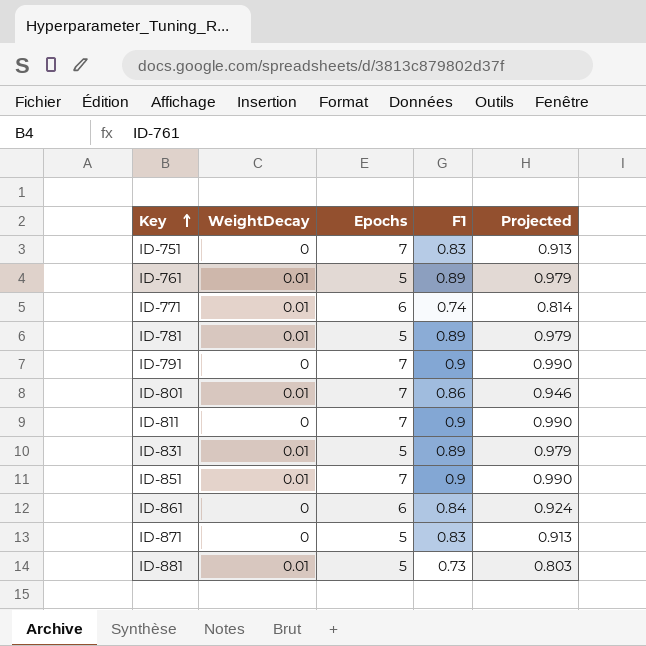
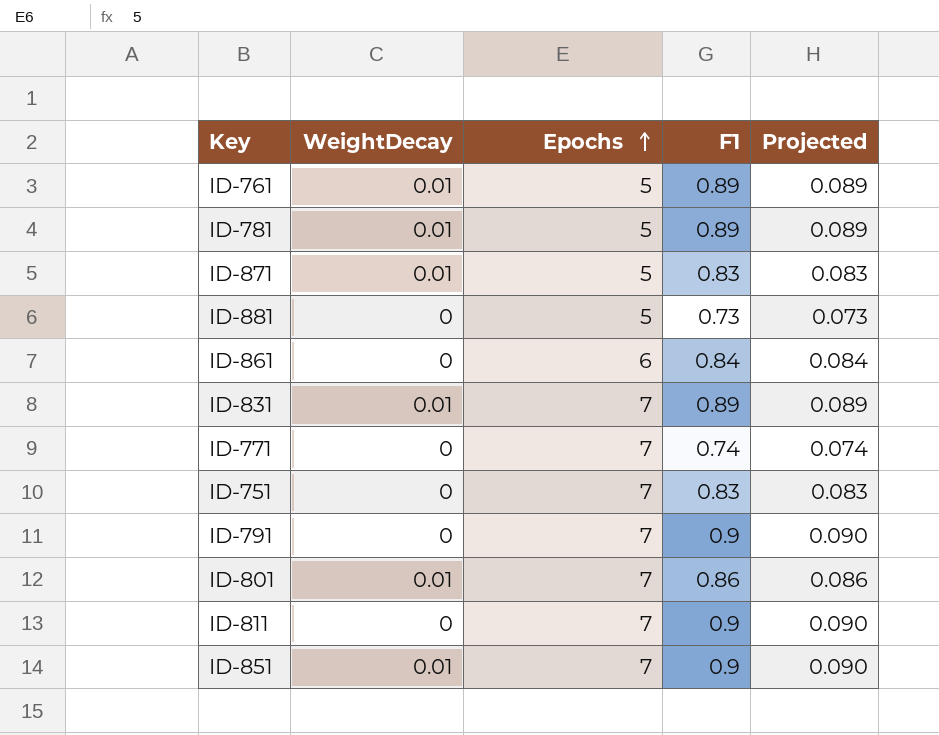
row order: Key ascending -> Epochs ascending
column Projected | formula: [F1] * 1.1 -> [F1] * 0.1
ID-871 | WeightDecay: 0 -> 0.01
ID-881 | WeightDecay: 0.01 -> 0
ID-831 | Epochs: 5 -> 7
ID-771 | WeightDecay: 0.01 -> 0
ID-771 | Epochs: 6 -> 7

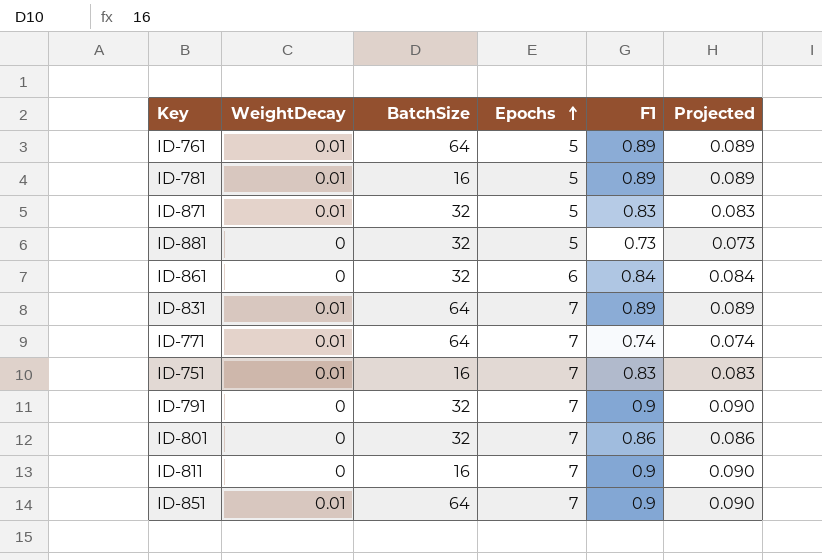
column BatchSize | position: none -> 3
ID-771 | WeightDecay: 0 -> 0.01
ID-751 | WeightDecay: 0 -> 0.01
ID-801 | WeightDecay: 0.01 -> 0

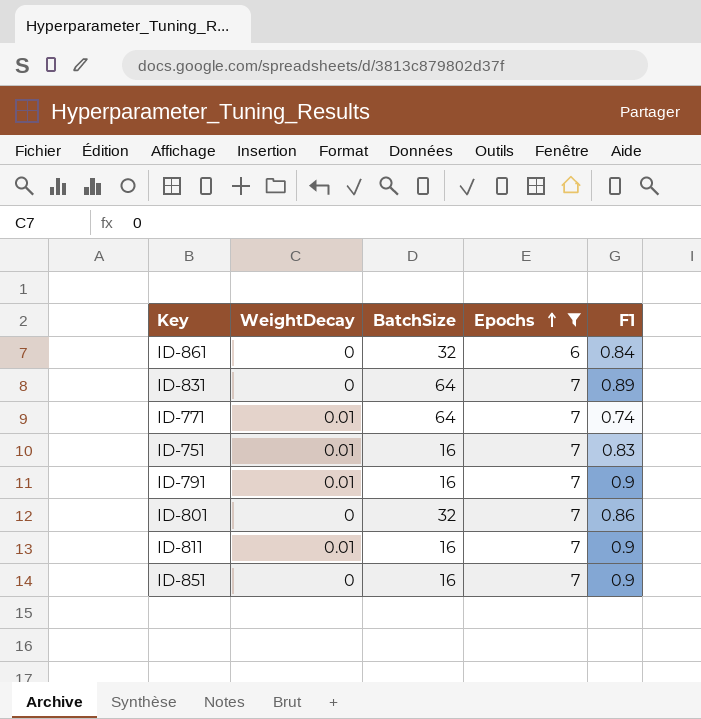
filter: none -> Epochs != 5
column Projected | formula: [F1] * 0.1 -> none
ID-831 | WeightDecay: 0.01 -> 0
ID-791 | WeightDecay: 0 -> 0.01
ID-791 | BatchSize: 32 -> 16
ID-811 | WeightDecay: 0 -> 0.01
ID-851 | WeightDecay: 0.01 -> 0
ID-851 | BatchSize: 64 -> 16

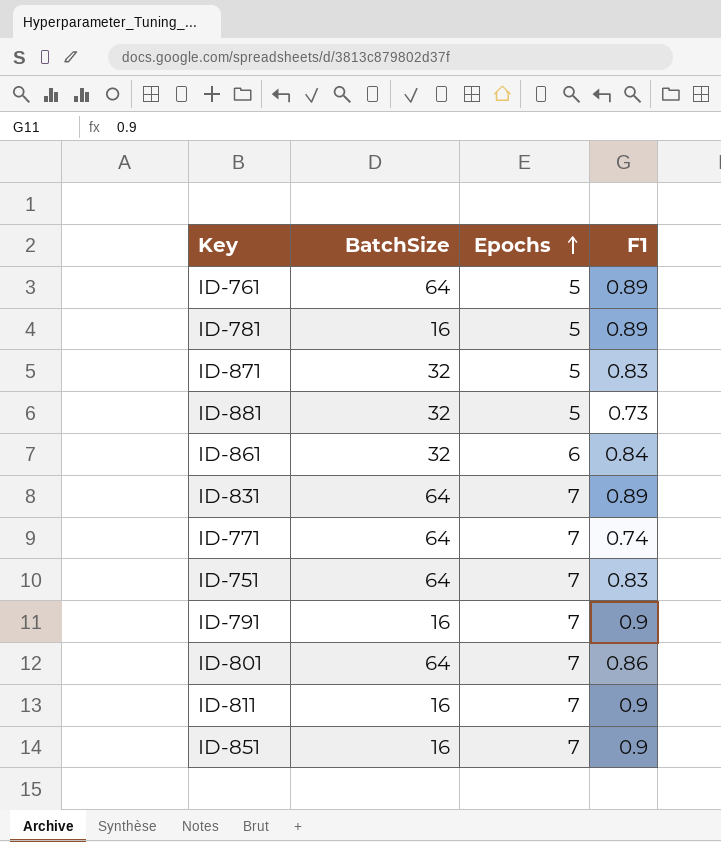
filter: Epochs != 5 -> none
column WeightDecay | position: 2 -> none
ID-751 | BatchSize: 16 -> 64
ID-801 | BatchSize: 32 -> 64

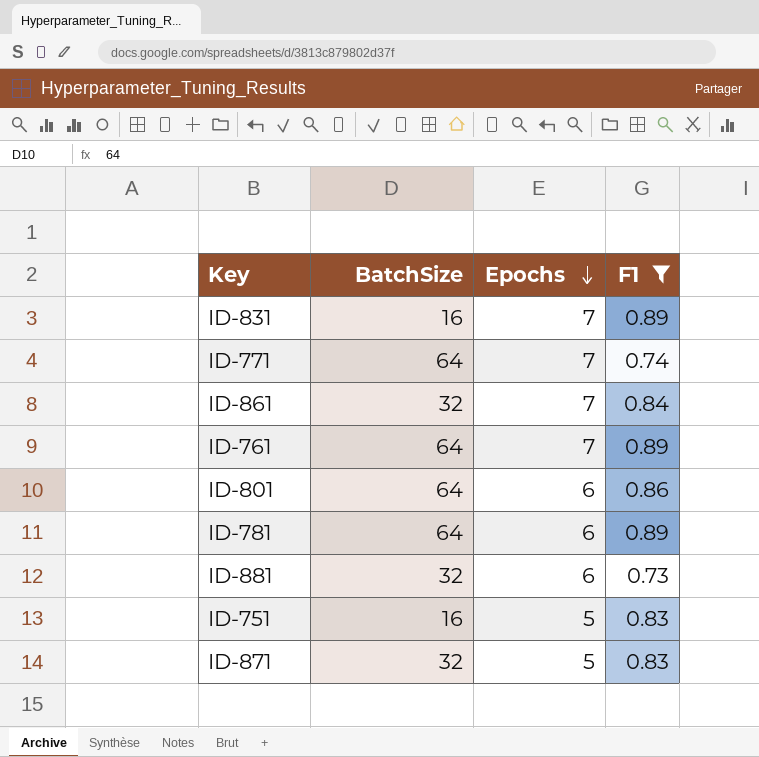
filter: none -> F1 != 0.9
row order: Epochs ascending -> Epochs descending
ID-831 | BatchSize: 64 -> 16
ID-861 | Epochs: 6 -> 7
ID-761 | Epochs: 5 -> 7
ID-801 | Epochs: 7 -> 6
ID-781 | BatchSize: 16 -> 64
ID-781 | Epochs: 5 -> 6
ID-881 | Epochs: 5 -> 6
ID-751 | BatchSize: 64 -> 16
ID-751 | Epochs: 7 -> 5

